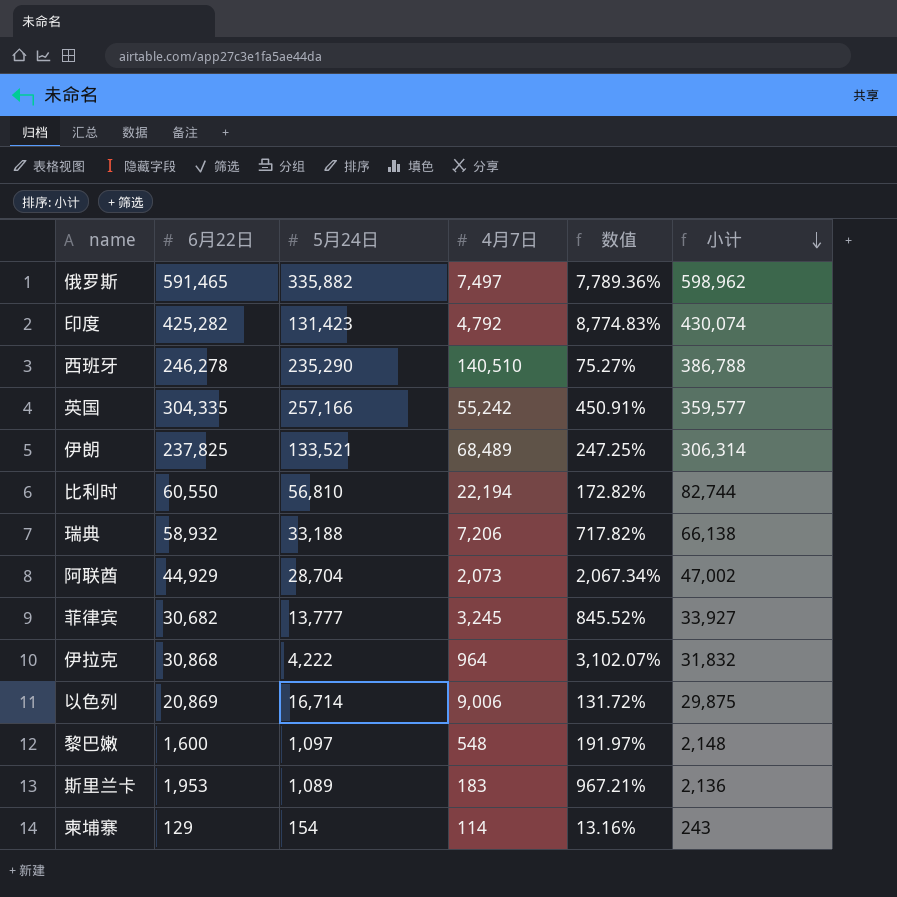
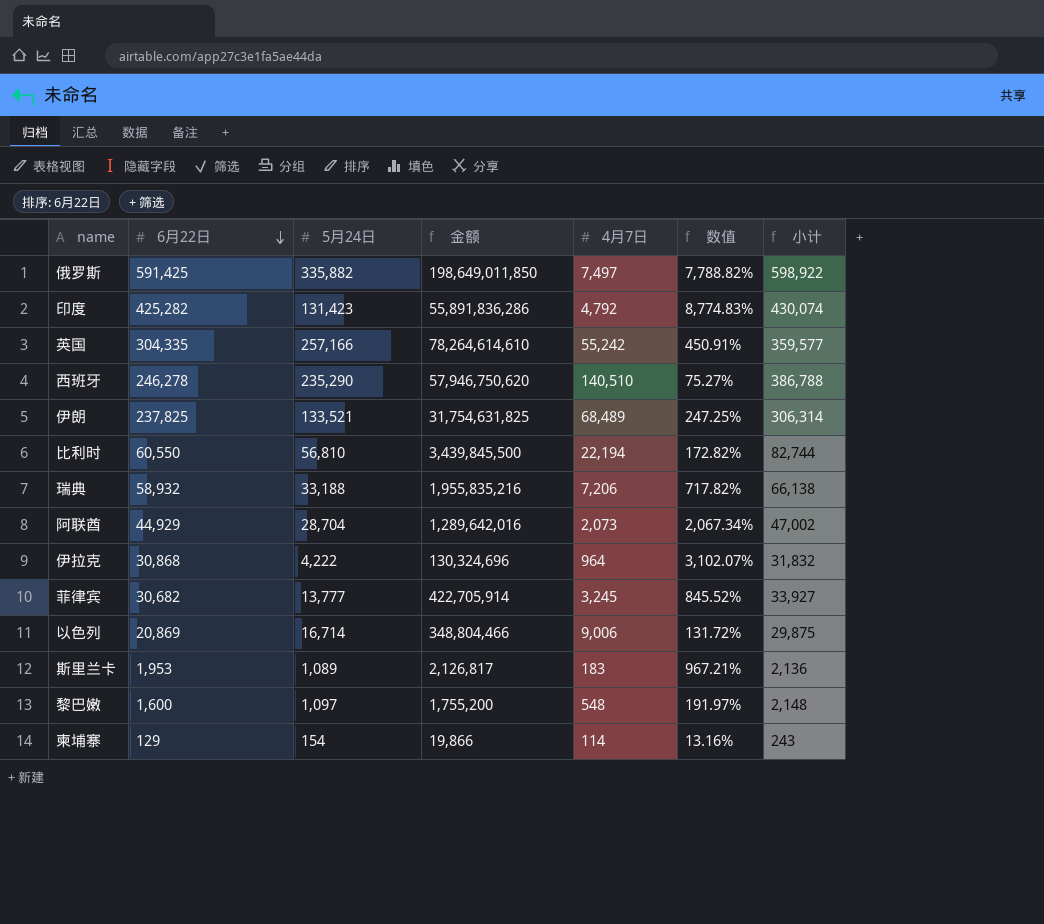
row order: 小计 descending -> 6月22日 descending
column 金额 | formula: none -> [6月22日] * [5月24日]
俄罗斯 | 6月22日: 591,465 -> 591,425
俄罗斯 | 数值: 7,789.36% -> 7,788.82%
俄罗斯 | 小计: 598,962 -> 598,922

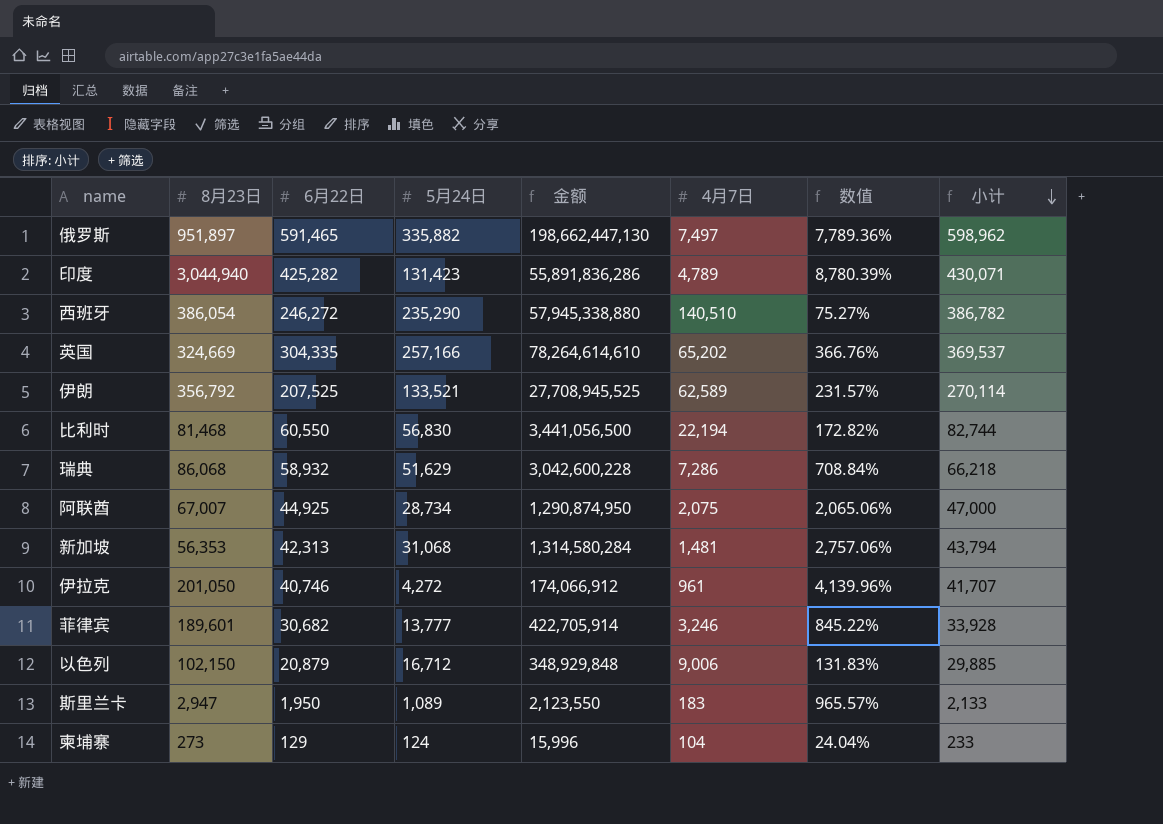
row order: 6月22日 descending -> 小计 descending
column 8月23日 | position: none -> 2
row 黎巴嫩: 1,600 | 1,097 | 1,755,200 | 548 | 191.97% | 2,148 -> none
俄罗斯 | 6月22日: 591,425 -> 591,465
俄罗斯 | 金额: 198,649,011,850 -> 198,662,447,130
俄罗斯 | 数值: 7,788.82% -> 7,789.36%
俄罗斯 | 小计: 598,922 -> 598,962
印度 | 4月7日: 4,792 -> 4,789
印度 | 数值: 8,774.83% -> 8,780.39%
印度 | 小计: 430,074 -> 430,071
西班牙 | 6月22日: 246,278 -> 246,272
西班牙 | 金额: 57,946,750,620 -> 57,945,338,880
西班牙 | 小计: 386,788 -> 386,782
英国 | 4月7日: 55,242 -> 65,202
英国 | 数值: 450.91% -> 366.76%
英国 | 小计: 359,577 -> 369,537
伊朗 | 6月22日: 237,825 -> 207,525
伊朗 | 金额: 31,754,631,825 -> 27,708,945,525
伊朗 | 4月7日: 68,489 -> 62,589
伊朗 | 数值: 247.25% -> 231.57%
伊朗 | 小计: 306,314 -> 270,114
比利时 | 5月24日: 56,810 -> 56,830
比利时 | 金额: 3,439,845,500 -> 3,441,056,500
瑞典 | 5月24日: 33,188 -> 51,629
瑞典 | 金额: 1,955,835,216 -> 3,042,600,228
瑞典 | 4月7日: 7,206 -> 7,286
瑞典 | 数值: 717.82% -> 708.84%
瑞典 | 小计: 66,138 -> 66,218
阿联酋 | 6月22日: 44,929 -> 44,925
阿联酋 | 5月24日: 28,704 -> 28,734
阿联酋 | 金额: 1,289,642,016 -> 1,290,874,950
阿联酋 | 4月7日: 2,073 -> 2,075
阿联酋 | 数值: 2,067.34% -> 2,065.06%
阿联酋 | 小计: 47,002 -> 47,000
row 新加坡: none -> 56,353 | 42,313 | 31,068 | 1,314,580,284 | 1,481 | 2,757.06% | 43,794
伊拉克 | 6月22日: 30,868 -> 40,746
伊拉克 | 5月24日: 4,222 -> 4,272
伊拉克 | 金额: 130,324,696 -> 174,066,912
伊拉克 | 4月7日: 964 -> 961
伊拉克 | 数值: 3,102.07% -> 4,139.96%
伊拉克 | 小计: 31,832 -> 41,707
菲律宾 | 4月7日: 3,245 -> 3,246
菲律宾 | 数值: 845.52% -> 845.22%
菲律宾 | 小计: 33,927 -> 33,928
以色列 | 6月22日: 20,869 -> 20,879
以色列 | 5月24日: 16,714 -> 16,712
以色列 | 金额: 348,804,466 -> 348,929,848
以色列 | 数值: 131.72% -> 131.83%
以色列 | 小计: 29,875 -> 29,885
斯里兰卡 | 6月22日: 1,953 -> 1,950
斯里兰卡 | 金额: 2,126,817 -> 2,123,550
斯里兰卡 | 数值: 967.21% -> 965.57%
斯里兰卡 | 小计: 2,136 -> 2,133
柬埔寨 | 5月24日: 154 -> 124
柬埔寨 | 金额: 19,866 -> 15,996
柬埔寨 | 4月7日: 114 -> 104
柬埔寨 | 数值: 13.16% -> 24.04%
柬埔寨 | 小计: 243 -> 233

